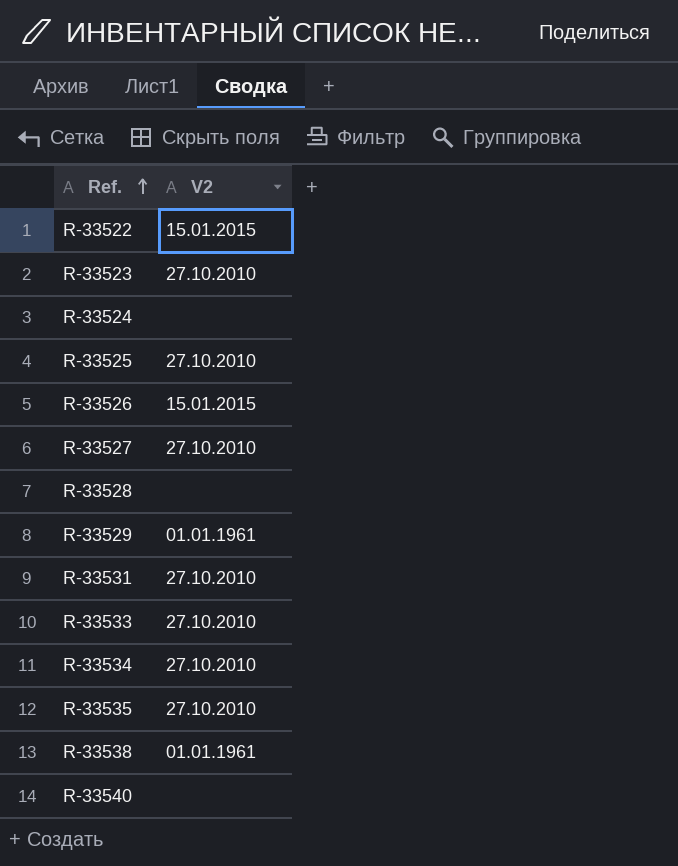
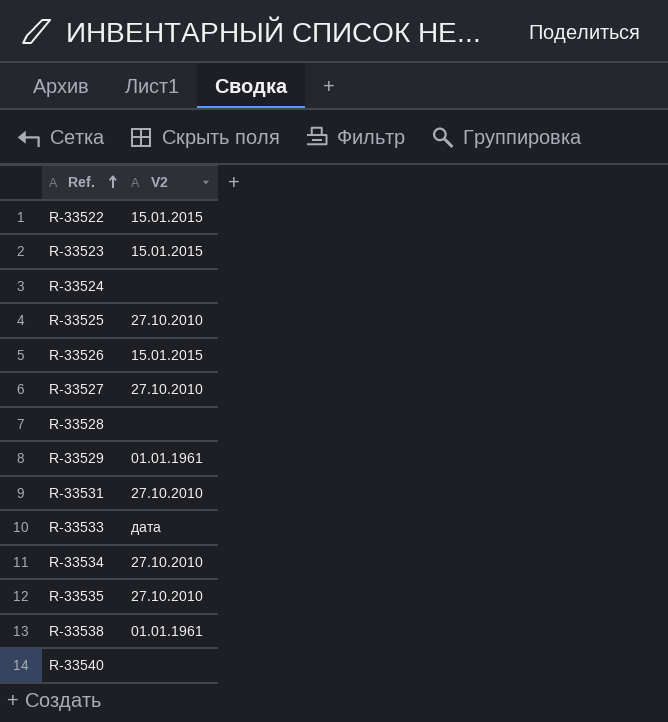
R-33523 | V2: 27.10.2010 -> 15.01.2015
R-33533 | V2: 27.10.2010 -> дата

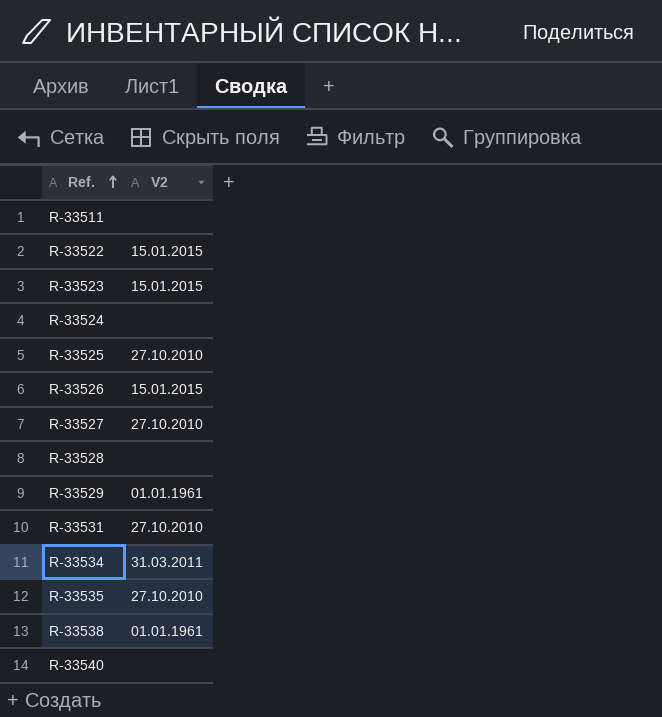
row R-33533: дата -> none
row R-33511: none -> none
R-33534 | V2: 27.10.2010 -> 31.03.2011

